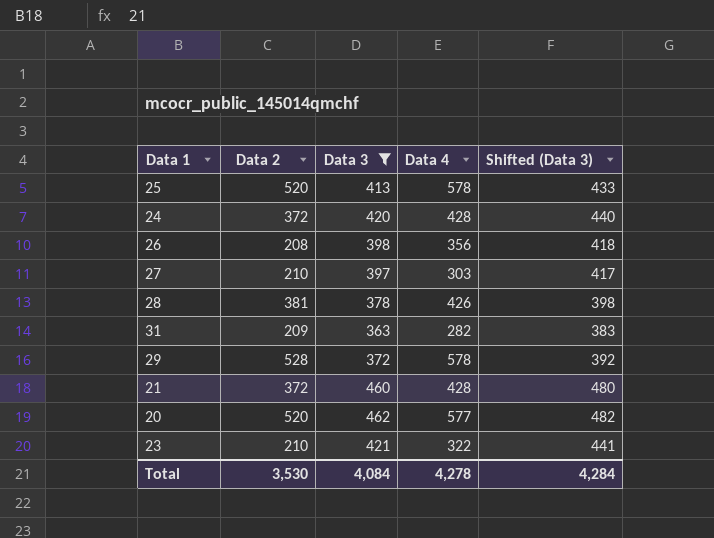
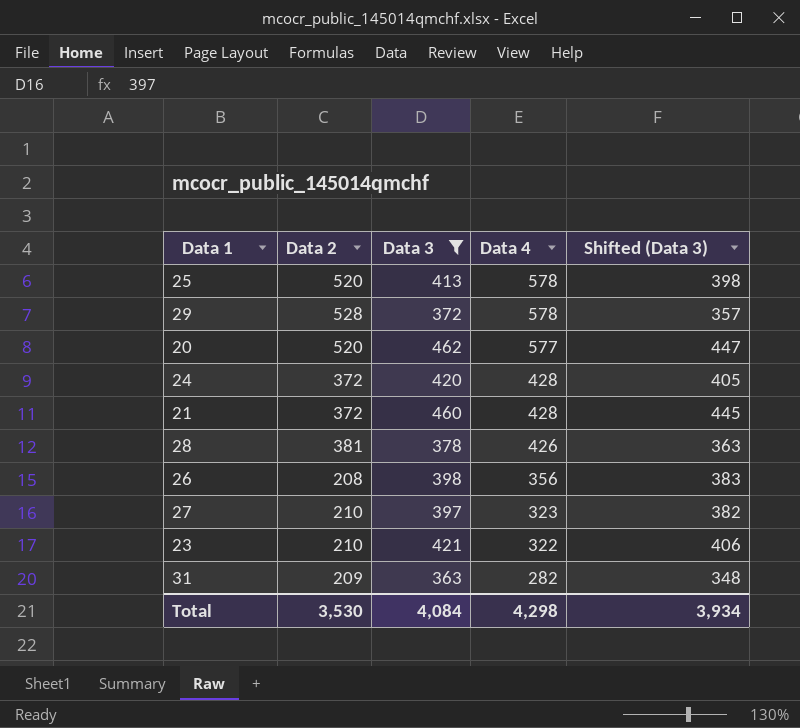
row order: none -> Data 4 descending
column Shifted (Data 3) | formula: [Data 3] + 20 -> [Data 3] - 15
27 | Data 4: 303 -> 323
Total | Data 4: 4,278 -> 4,298
Total | Shifted (Data 3): 4,284 -> 3,934

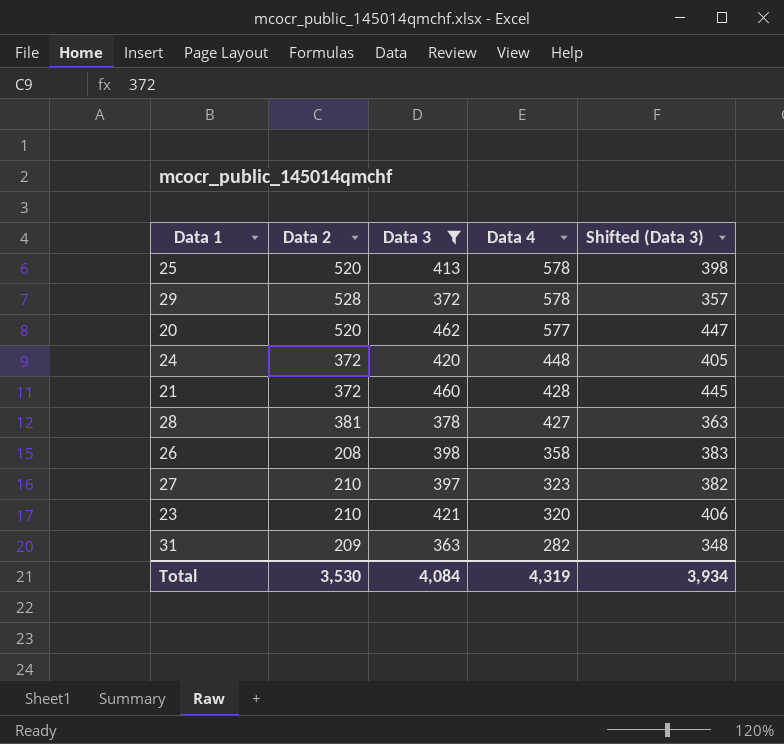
24 | Data 4: 428 -> 448
28 | Data 4: 426 -> 427
26 | Data 4: 356 -> 358
23 | Data 4: 322 -> 320
Total | Data 4: 4,298 -> 4,319

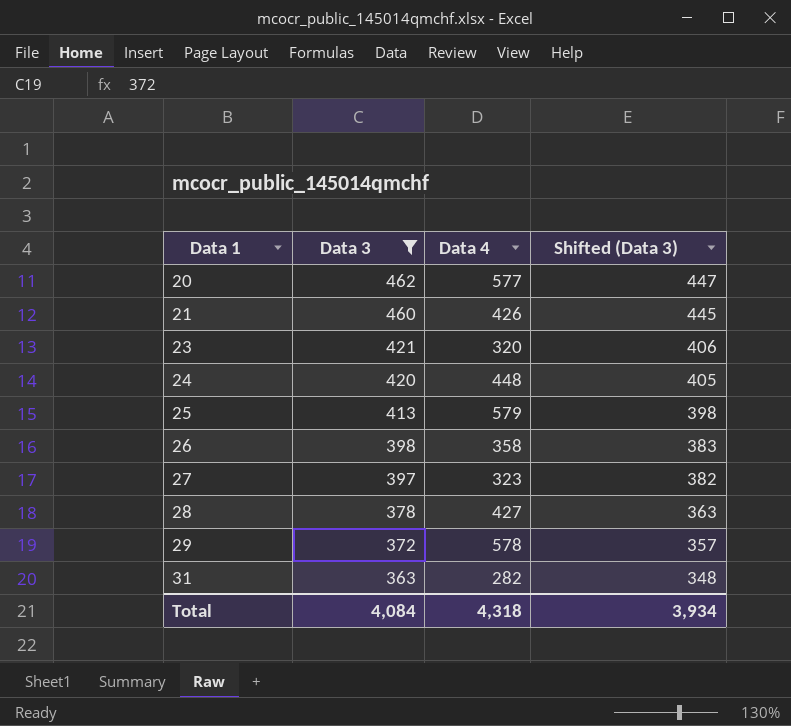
row order: Data 4 descending -> Data 1 ascending
column Data 2 | position: 2 -> none
21 | Data 4: 428 -> 426
25 | Data 4: 578 -> 579
Total | Data 4: 4,319 -> 4,318

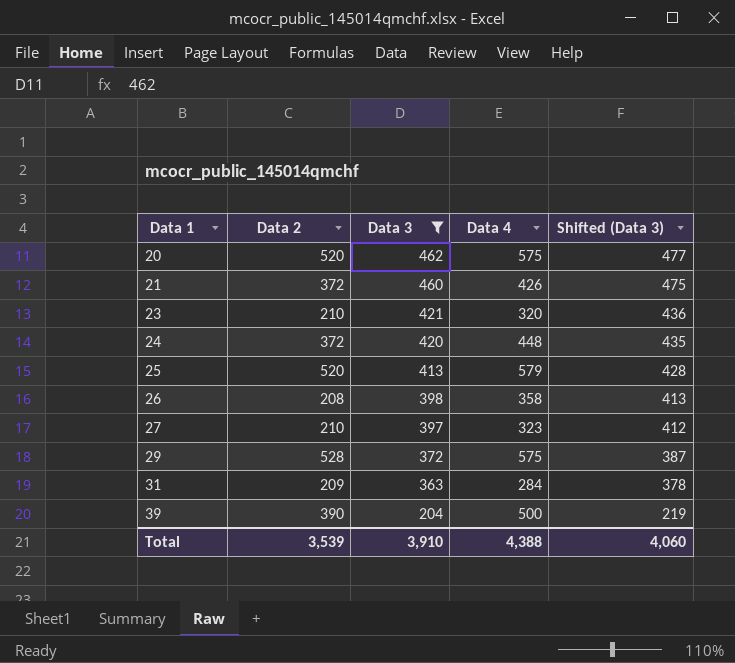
column Data 2 | position: none -> 2
column Shifted (Data 3) | formula: [Data 3] - 15 -> [Data 3] + 15
row 28: 378 | 427 | 363 -> none
20 | Data 4: 577 -> 575
29 | Data 4: 578 -> 575
31 | Data 4: 282 -> 284
row 39: none -> 390 | 204 | 500 | 219
Total | Data 3: 4,084 -> 3,910
Total | Data 4: 4,318 -> 4,388
Total | Shifted (Data 3): 3,934 -> 4,060

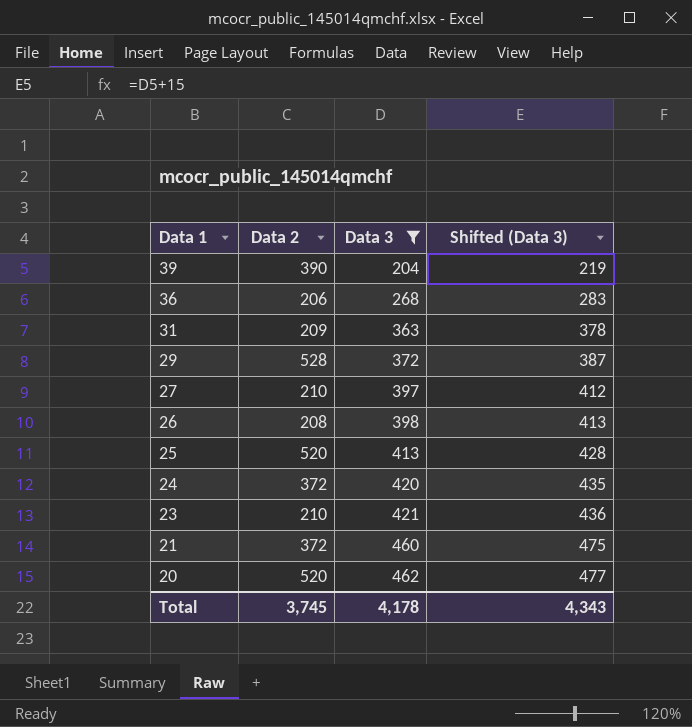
row order: Data 1 ascending -> Data 1 descending
column Data 4 | position: 4 -> none
row 36: none -> 206 | 268 | 283
Total | Data 2: 3,539 -> 3,745
Total | Data 3: 3,910 -> 4,178
Total | Shifted (Data 3): 4,060 -> 4,343

